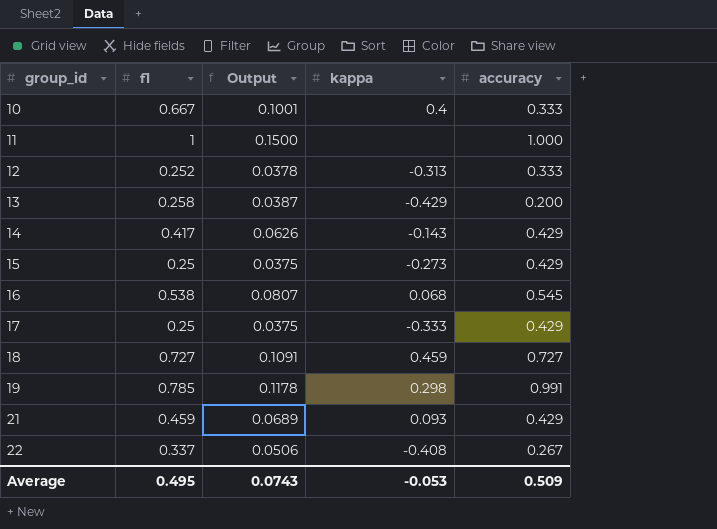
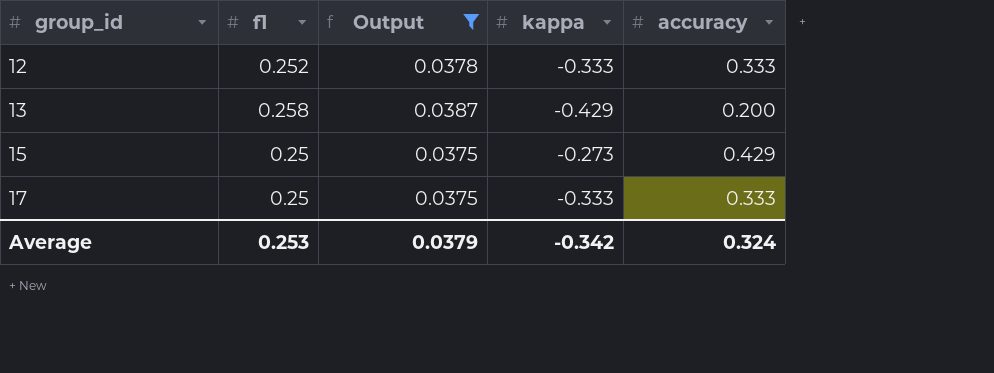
filter: none -> Output <= 0.0387
12 | kappa: -0.313 -> -0.333
17 | accuracy: 0.429 -> 0.333
Average | f1: 0.495 -> 0.253
Average | Output: 0.0743 -> 0.0379
Average | kappa: -0.053 -> -0.342
Average | accuracy: 0.509 -> 0.324

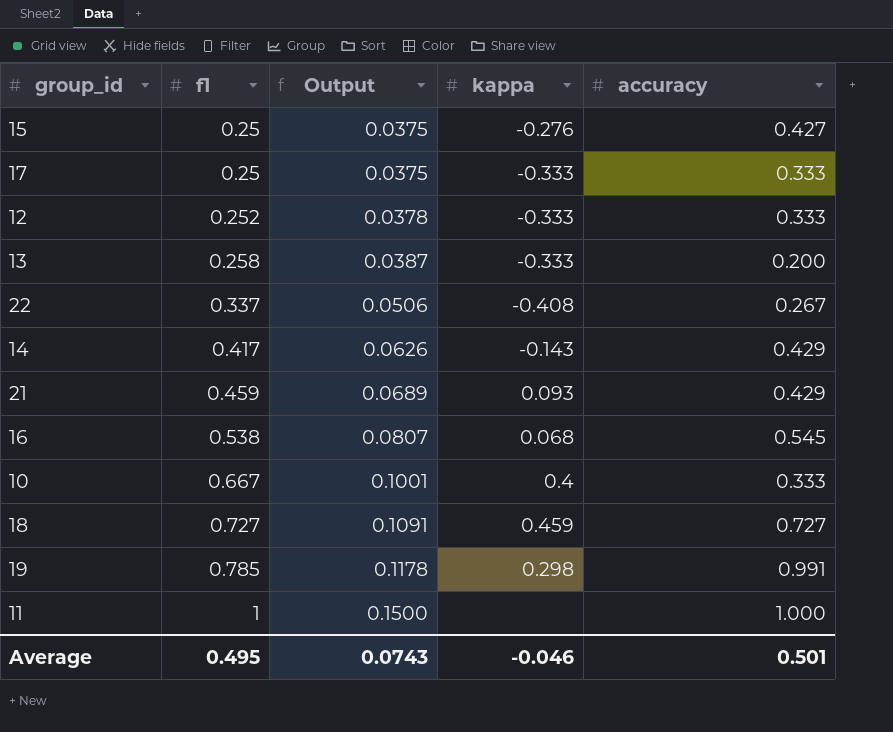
filter: Output <= 0.0387 -> none
row order: group_id ascending -> f1 ascending
15 | kappa: -0.273 -> -0.276
15 | accuracy: 0.429 -> 0.427
13 | kappa: -0.429 -> -0.333
Average | f1: 0.253 -> 0.495
Average | Output: 0.0379 -> 0.0743
Average | kappa: -0.342 -> -0.046
Average | accuracy: 0.324 -> 0.501

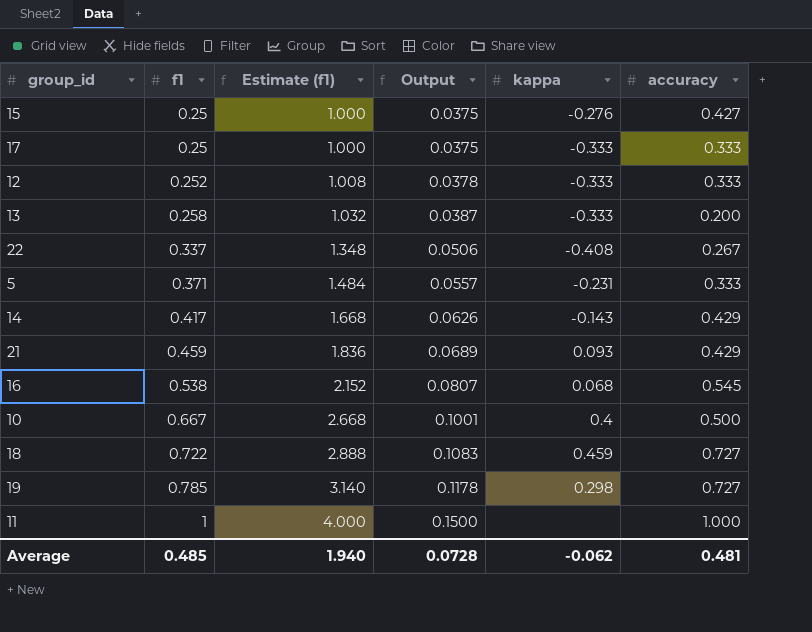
column Estimate (f1) | formula: none -> [f1] * 4
row 5: none -> 0.371 | 1.484 | 0.0557 | -0.231 | 0.333
10 | accuracy: 0.333 -> 0.500
18 | f1: 0.727 -> 0.722
18 | Output: 0.1091 -> 0.1083
19 | accuracy: 0.991 -> 0.727
Average | f1: 0.495 -> 0.485
Average | Output: 0.0743 -> 0.0728
Average | kappa: -0.046 -> -0.062
Average | accuracy: 0.501 -> 0.481

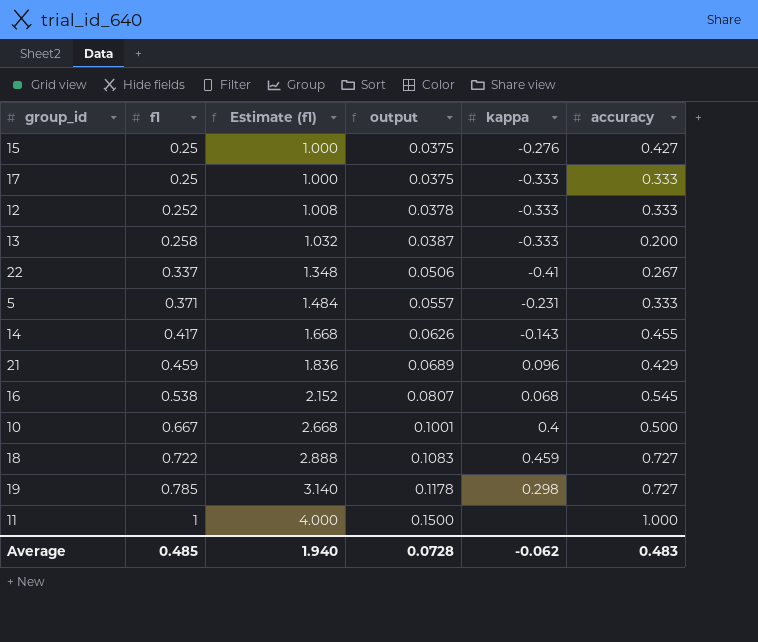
column name: Output -> output
22 | kappa: -0.408 -> -0.41
14 | accuracy: 0.429 -> 0.455
21 | kappa: 0.093 -> 0.096
Average | accuracy: 0.481 -> 0.483

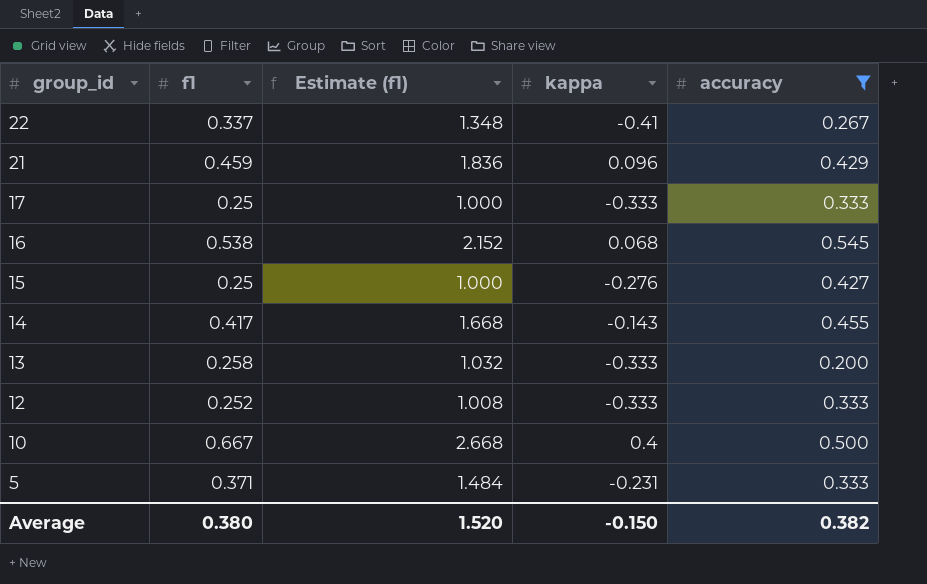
filter: none -> accuracy <= 0.545
row order: f1 ascending -> group_id descending
column output | formula: [f1] * 0.15 -> none
Average | f1: 0.485 -> 0.380
Average | Estimate (f1): 1.940 -> 1.520
Average | kappa: -0.062 -> -0.150
Average | accuracy: 0.483 -> 0.382

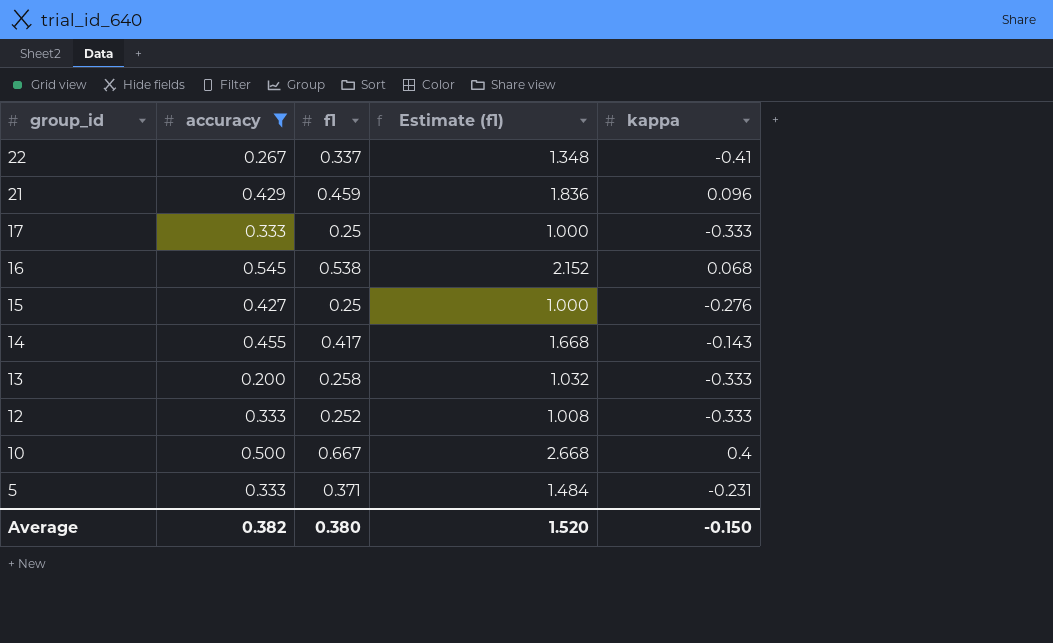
column accuracy | position: 5 -> 2

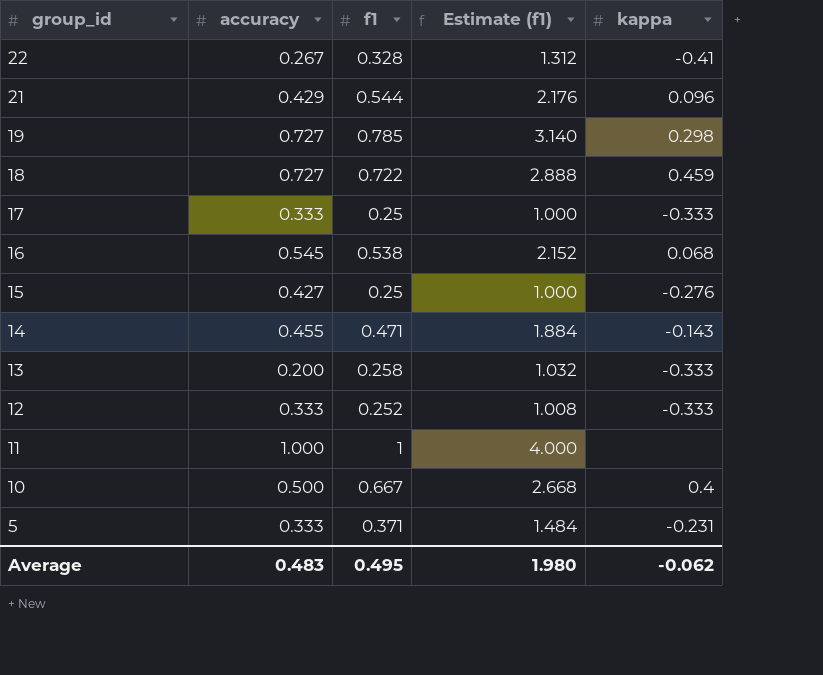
filter: accuracy <= 0.545 -> none
22 | f1: 0.337 -> 0.328
22 | Estimate (f1): 1.348 -> 1.312
21 | f1: 0.459 -> 0.544
21 | Estimate (f1): 1.836 -> 2.176
14 | f1: 0.417 -> 0.471
14 | Estimate (f1): 1.668 -> 1.884
Average | accuracy: 0.382 -> 0.483
Average | f1: 0.380 -> 0.495
Average | Estimate (f1): 1.520 -> 1.980
Average | kappa: -0.150 -> -0.062

